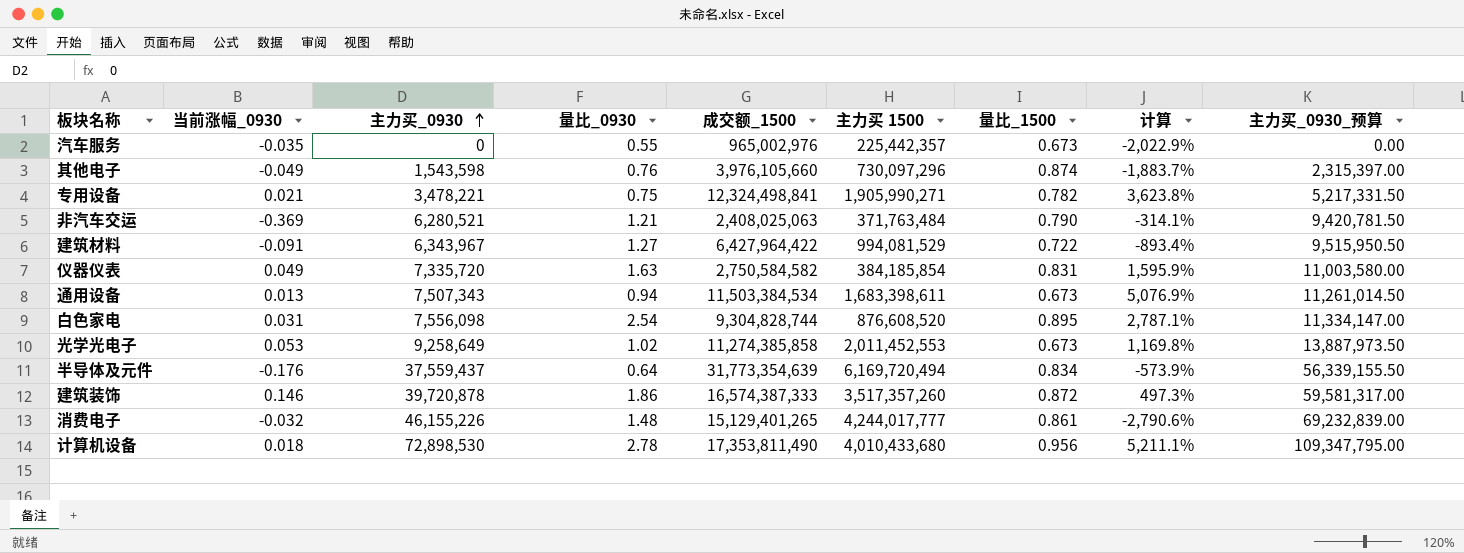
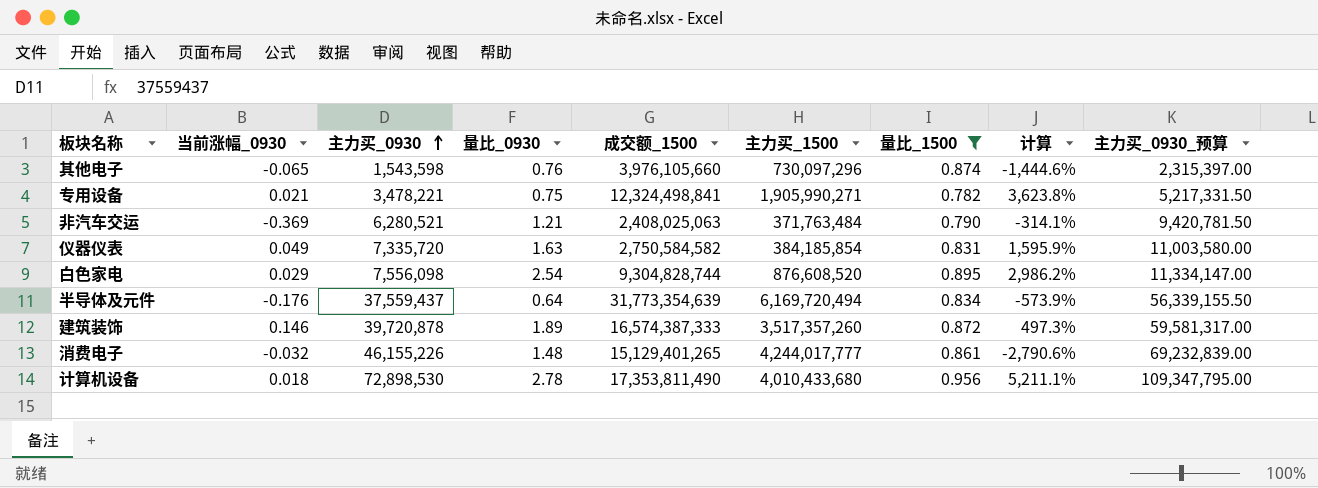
filter: none -> 量比_1500 >= 0.782
column name: 主力买 1500 -> 主力买_1500
其他电子 | 当前涨幅_0930: -0.049 -> -0.065
其他电子 | 计算: -1,883.7% -> -1,444.6%
白色家电 | 当前涨幅_0930: 0.031 -> 0.029
白色家电 | 计算: 2,787.1% -> 2,986.2%
建筑装饰 | 量比_0930: 1.86 -> 1.89

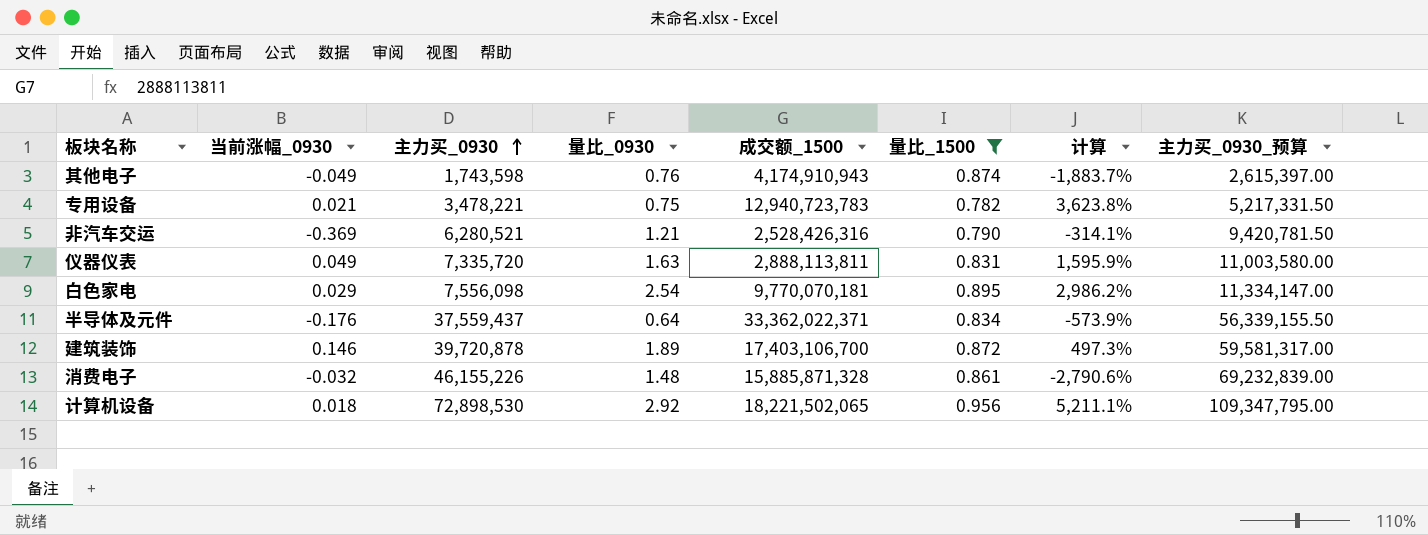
column 主力买_1500 | position: 6 -> none
其他电子 | 当前涨幅_0930: -0.065 -> -0.049
其他电子 | 主力买_0930: 1,543,598 -> 1,743,598
其他电子 | 成交额_1500: 3,976,105,660 -> 4,174,910,943
其他电子 | 计算: -1,444.6% -> -1,883.7%
其他电子 | 主力买_0930_预算: 2,315,397.00 -> 2,615,397.00
专用设备 | 成交额_1500: 12,324,498,841 -> 12,940,723,783
非汽车交运 | 成交额_1500: 2,408,025,063 -> 2,528,426,316
仪器仪表 | 成交额_1500: 2,750,584,582 -> 2,888,113,811
白色家电 | 成交额_1500: 9,304,828,744 -> 9,770,070,181
半导体及元件 | 成交额_1500: 31,773,354,639 -> 33,362,022,371
建筑装饰 | 成交额_1500: 16,574,387,333 -> 17,403,106,700
消费电子 | 成交额_1500: 15,129,401,265 -> 15,885,871,328
计算机设备 | 量比_0930: 2.78 -> 2.92
计算机设备 | 成交额_1500: 17,353,811,490 -> 18,221,502,065

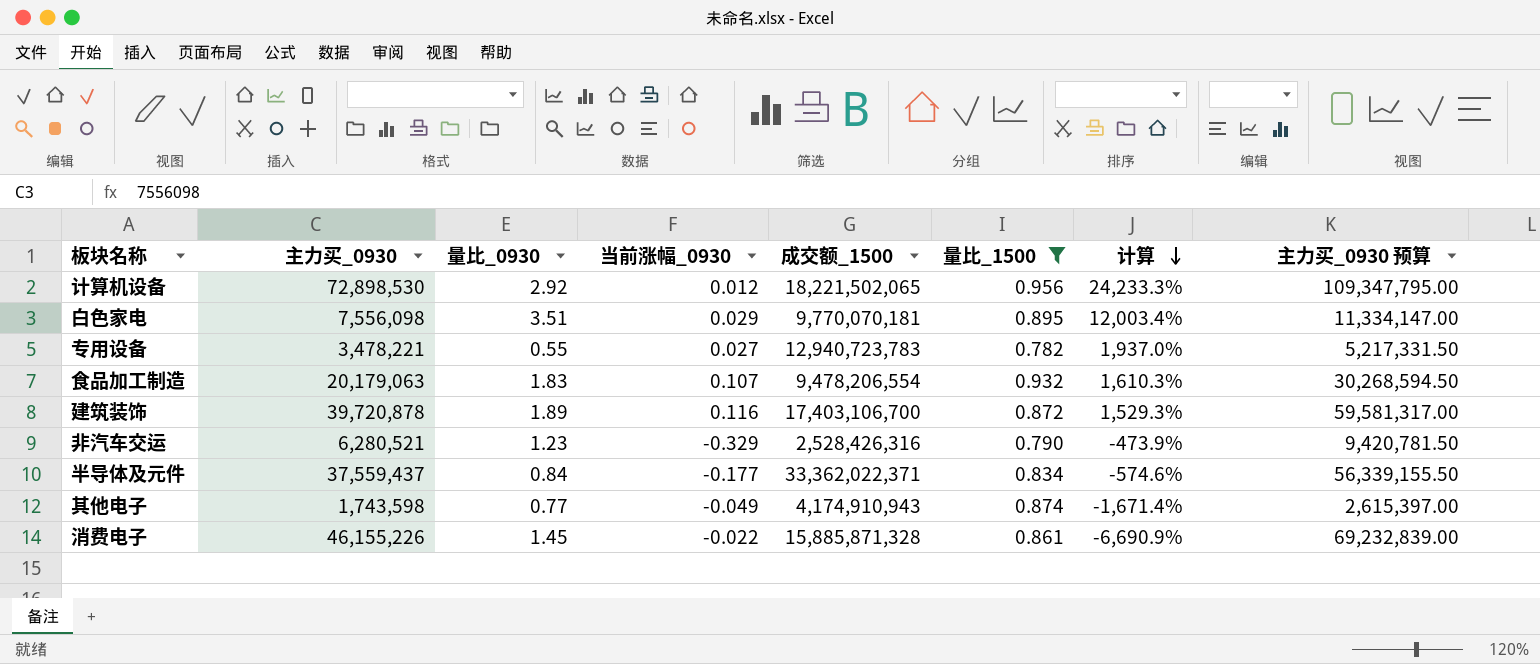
row order: 主力买_0930 ascending -> 计算 descending
column 当前涨幅_0930 | position: 2 -> 4
column 计算 | formula: ([量比_1500] - [当前涨幅_0930]) / [当前涨幅_0930] -> ([量比_0930] - [当前涨幅_0930]) / [当前涨幅_0930]
column name: 主力买_0930_预算 -> 主力买_0930 预算
row 仪器仪表: 0.049 | 7,335,720 | 1.63 | 2,888,113,811 | 0.831 | 1,595.9% | 11,003,580.00 -> none
计算机设备 | 当前涨幅_0930: 0.018 -> 0.012
白色家电 | 量比_0930: 2.54 -> 3.51
专用设备 | 量比_0930: 0.75 -> 0.55
专用设备 | 当前涨幅_0930: 0.021 -> 0.027
row 食品加工制造: none -> 20,179,063 | 1.83 | 0.107 | 9,478,206,554 | 0.932 | 1,610.3% | 30,268,594.50
建筑装饰 | 当前涨幅_0930: 0.146 -> 0.116
非汽车交运 | 量比_0930: 1.21 -> 1.23
非汽车交运 | 当前涨幅_0930: -0.369 -> -0.329
半导体及元件 | 量比_0930: 0.64 -> 0.84
半导体及元件 | 当前涨幅_0930: -0.176 -> -0.177
其他电子 | 量比_0930: 0.76 -> 0.77
消费电子 | 量比_0930: 1.48 -> 1.45
消费电子 | 当前涨幅_0930: -0.032 -> -0.022

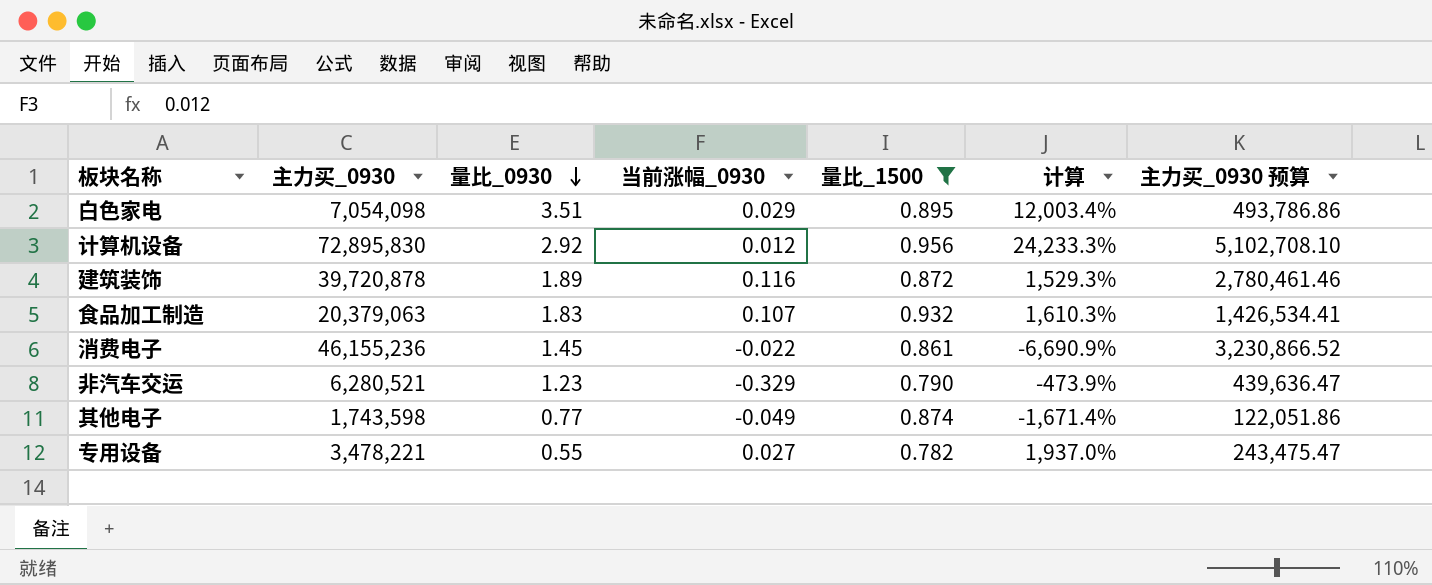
row order: 计算 descending -> 量比_0930 descending
column 成交额_1500 | position: 5 -> none
column 主力买_0930 预算 | formula: [主力买_0930] * 1.5 -> [主力买_0930] * 0.07
row 半导体及元件: 37,559,437 | 0.84 | -0.177 | 33,362,022,371 | 0.834 | -574.6% | 56,339,155.50 -> none
白色家电 | 主力买_0930: 7,556,098 -> 7,054,098
计算机设备 | 主力买_0930: 72,898,530 -> 72,895,830
食品加工制造 | 主力买_0930: 20,179,063 -> 20,379,063
消费电子 | 主力买_0930: 46,155,226 -> 46,155,236

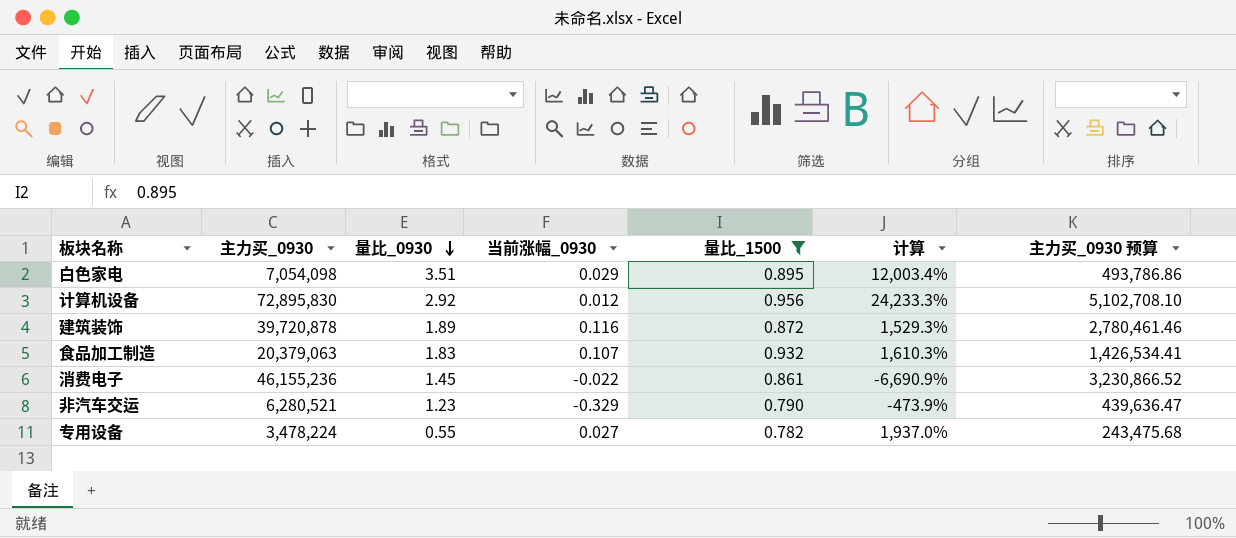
row 其他电子: 1,743,598 | 0.77 | -0.049 | 0.874 | -1,671.4% | 122,051.86 -> none
专用设备 | 主力买_0930: 3,478,221 -> 3,478,224
专用设备 | 主力买_0930 预算: 243,475.47 -> 243,475.68

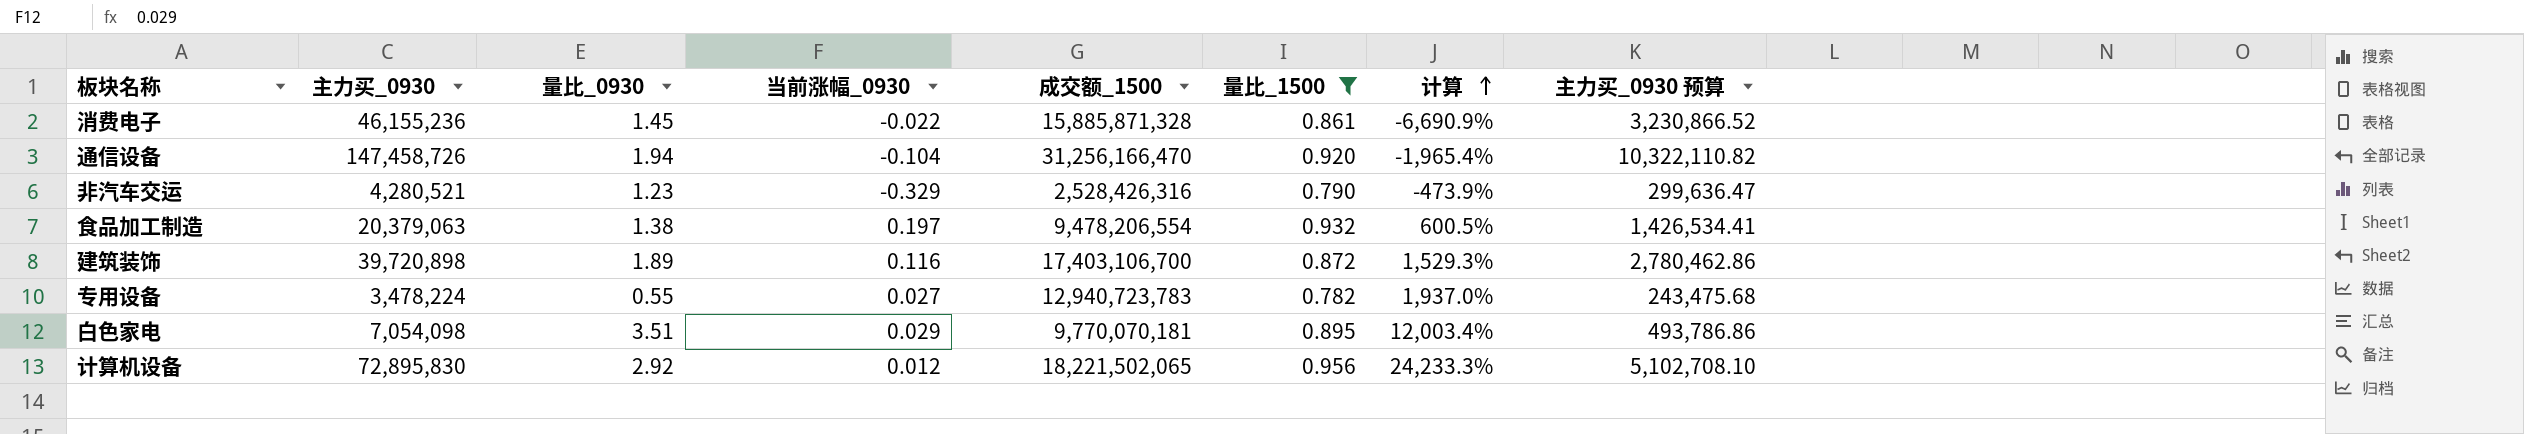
row order: 量比_0930 descending -> 计算 ascending
column 成交额_1500 | position: none -> 5
row 通信设备: none -> 147,458,726 | 1.94 | -0.104 | 31,256,166,470 | 0.920 | -1,965.4% | 10,322,110.82
非汽车交运 | 主力买_0930: 6,280,521 -> 4,280,521
非汽车交运 | 主力买_0930 预算: 439,636.47 -> 299,636.47
食品加工制造 | 量比_0930: 1.83 -> 1.38
食品加工制造 | 当前涨幅_0930: 0.107 -> 0.197
食品加工制造 | 计算: 1,610.3% -> 600.5%
建筑装饰 | 主力买_0930: 39,720,878 -> 39,720,898
建筑装饰 | 主力买_0930 预算: 2,780,461.46 -> 2,780,462.86

